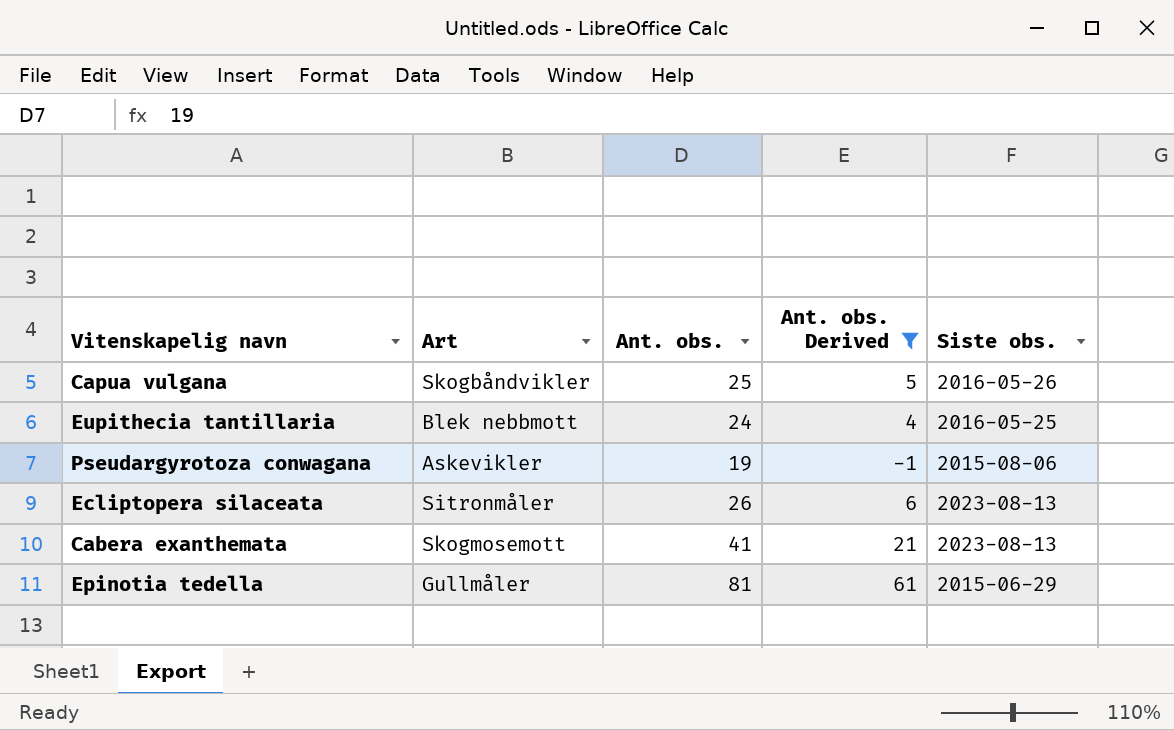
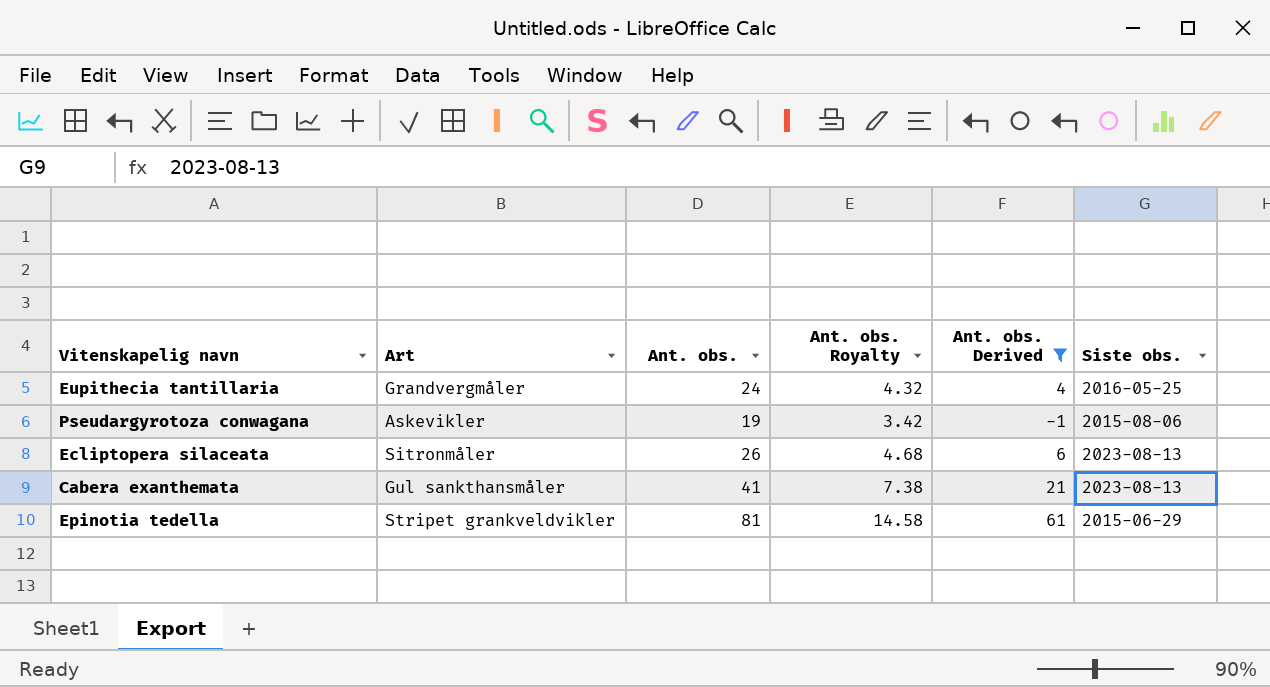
column Ant. obs. Royalty | formula: none -> [Ant. obs.] * 0.18
row Capua vulgana: Skogbåndvikler | 25 | 5 | 2016-05-26 -> none
Eupithecia tantillaria | Art: Blek nebbmott -> Grandvergmåler
Cabera exanthemata | Art: Skogmosemott -> Gul sankthansmåler
Epinotia tedella | Art: Gullmåler -> Stripet grankveldvikler

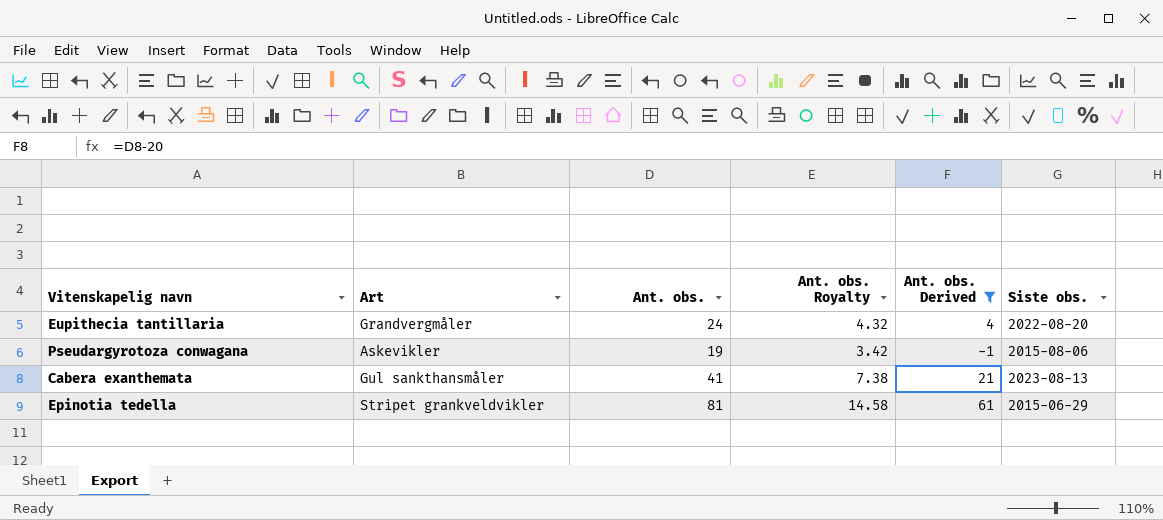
row Ecliptopera silaceata: Sitronmåler | 26 | 4.68 | 6 | 2023-08-13 -> none
Eupithecia tantillaria | Siste obs.: 2016-05-25 -> 2022-08-20

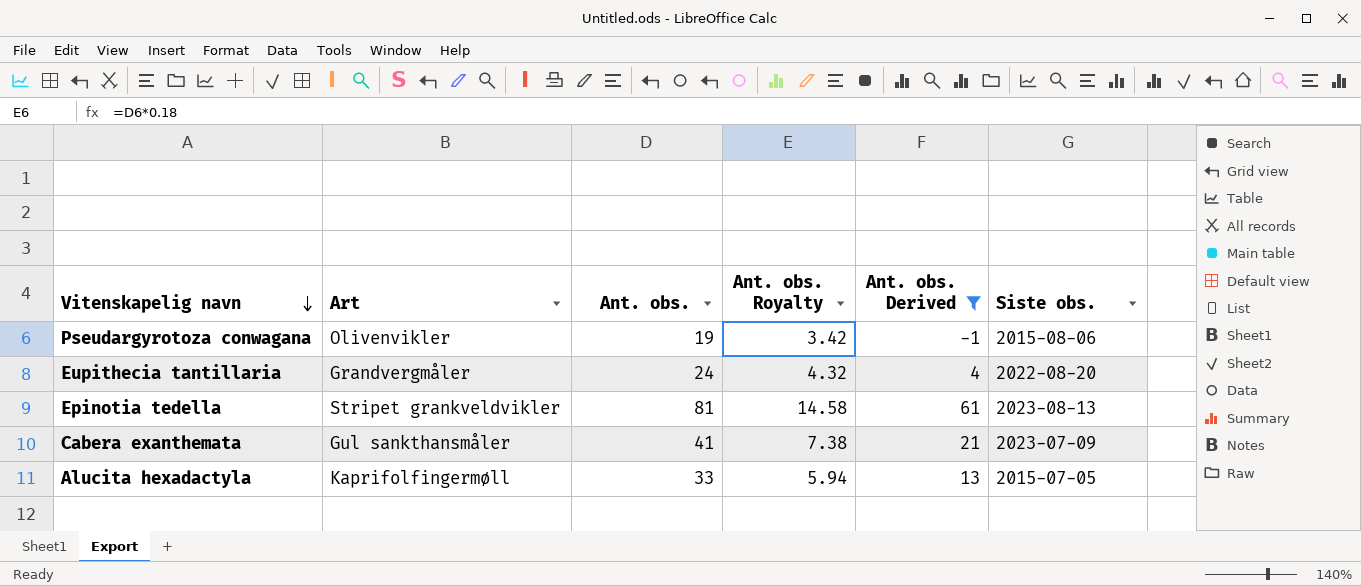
row order: none -> Vitenskapelig navn descending
Pseudargyrotoza conwagana | Art: Askevikler -> Olivenvikler
Epinotia tedella | Siste obs.: 2015-06-29 -> 2023-08-13
Cabera exanthemata | Siste obs.: 2023-08-13 -> 2023-07-09
row Alucita hexadactyla: none -> Kaprifolfingermøll | 33 | 5.94 | 13 | 2015-07-05

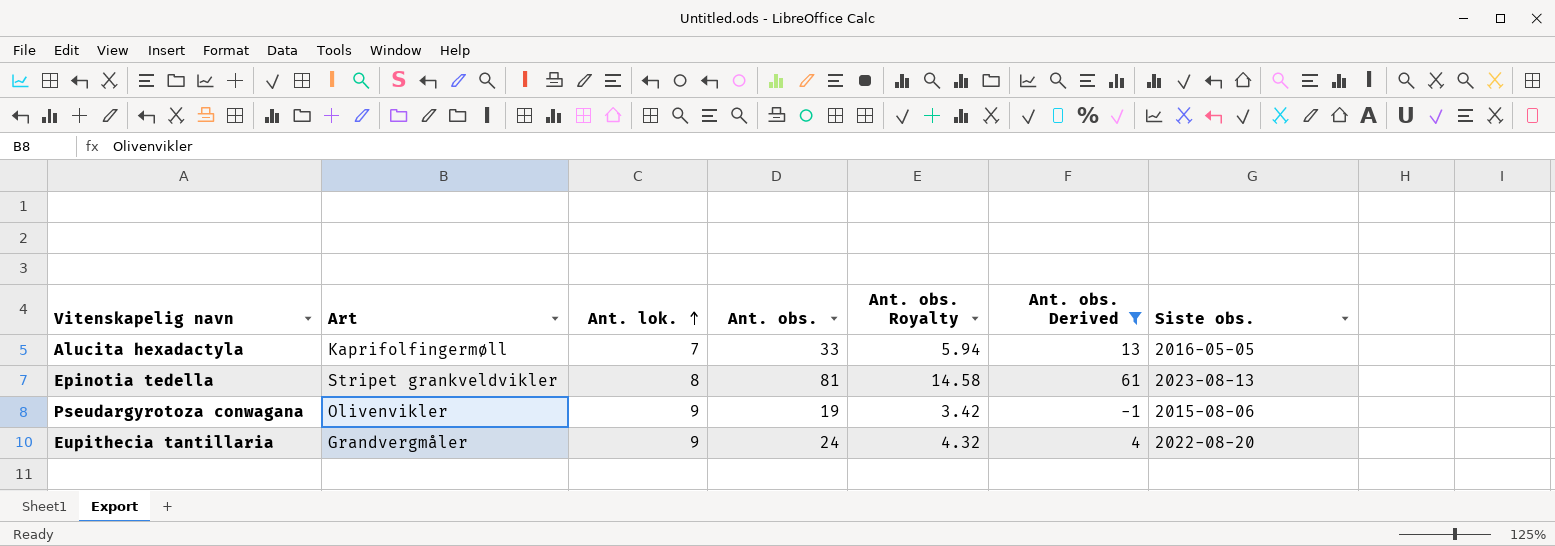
row order: Vitenskapelig navn descending -> Ant. lok. ascending
column Ant. lok. | position: none -> 3
row Cabera exanthemata: Gul sankthansmåler | 41 | 7.38 | 21 | 2023-07-09 -> none
Alucita hexadactyla | Siste obs.: 2015-07-05 -> 2016-05-05

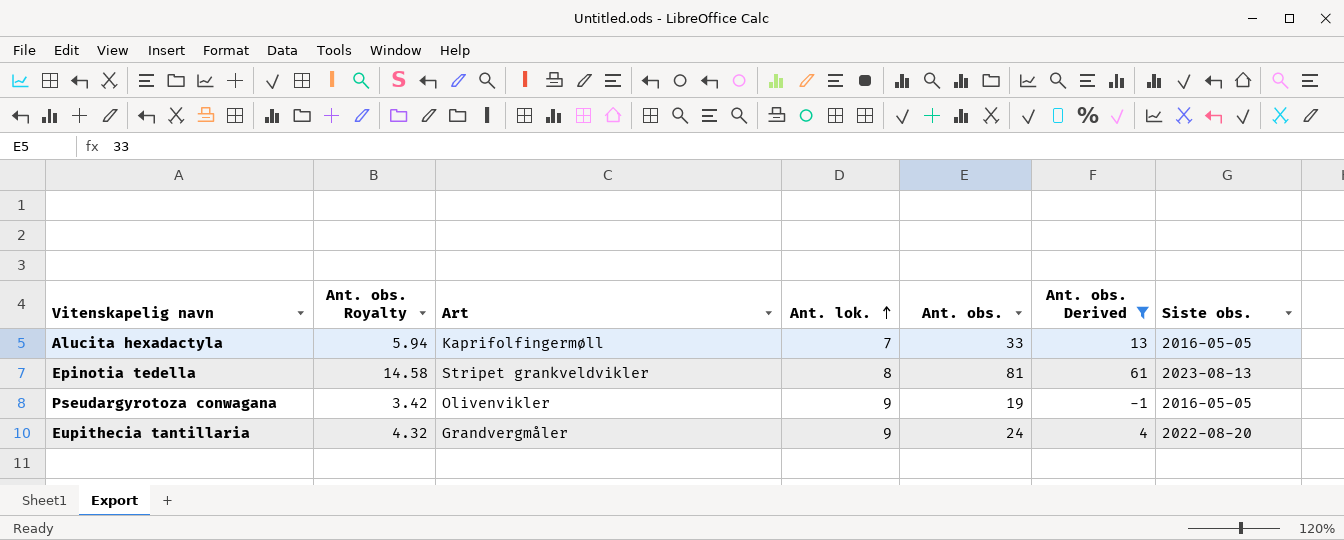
column Ant. obs. Royalty | position: 5 -> 2
Pseudargyrotoza conwagana | Siste obs.: 2015-08-06 -> 2016-05-05

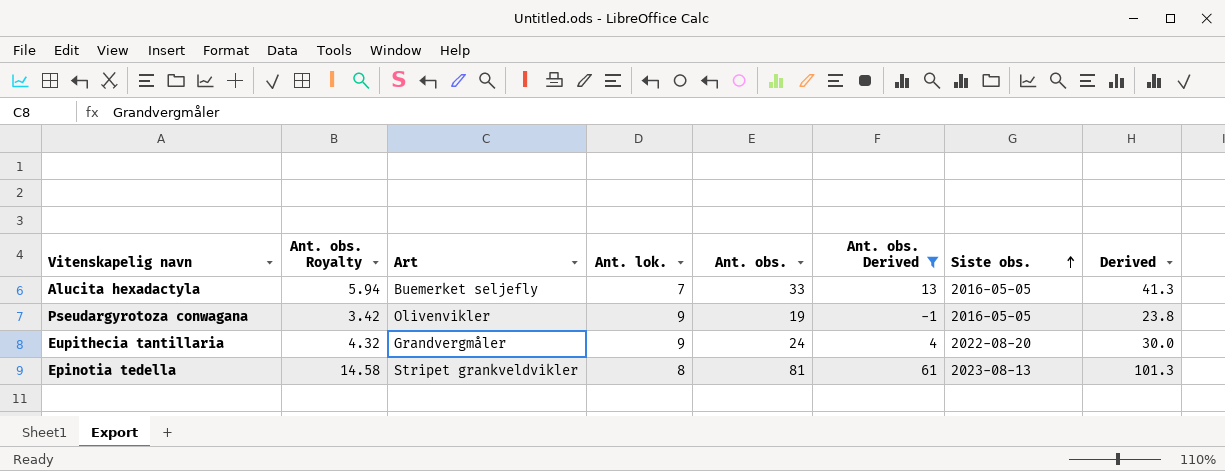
row order: Ant. lok. ascending -> Siste obs. ascending
column Derived | formula: none -> [Ant. obs.] * 1.25
Alucita hexadactyla | Art: Kaprifolfingermøll -> Buemerket seljefly

